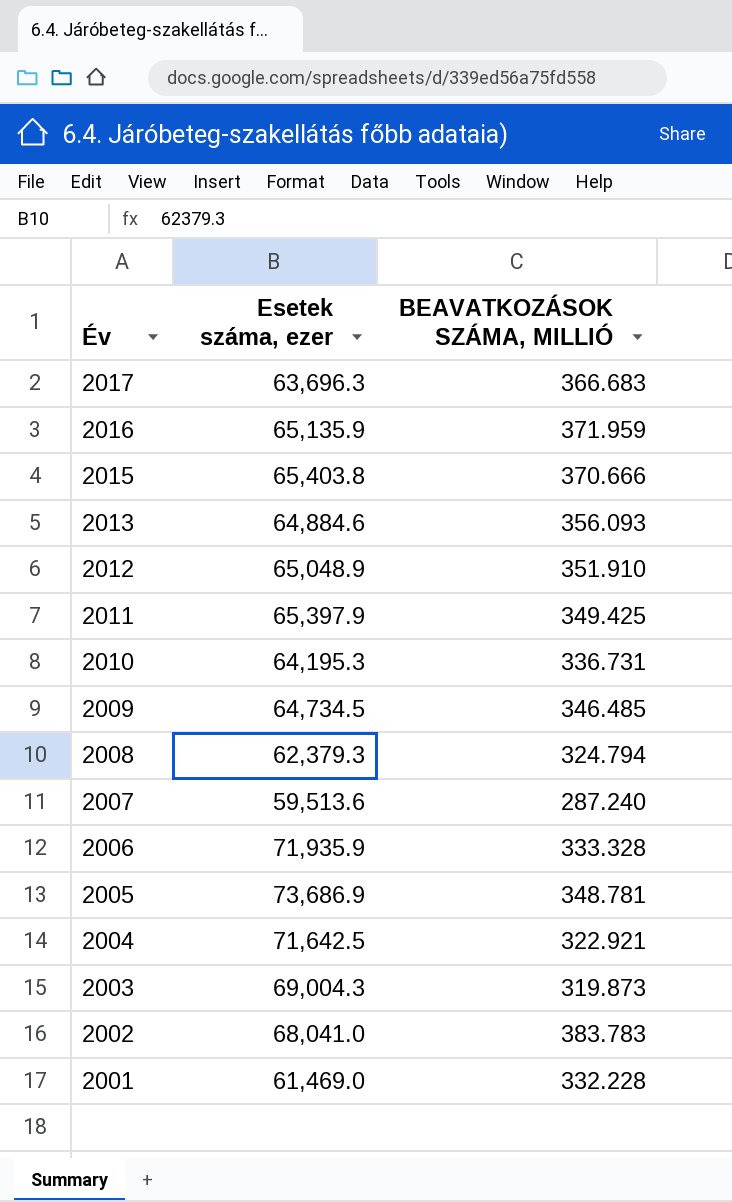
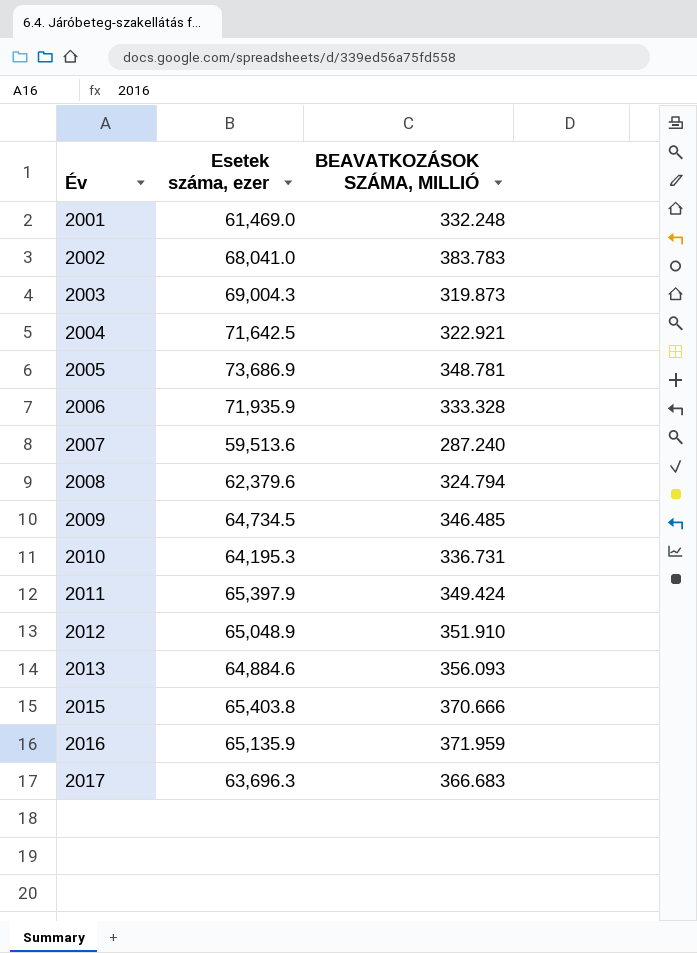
row order: Év descending -> Év ascending
2001 | BEAVATKOZÁSOK SZÁMA, MILLIÓ: 332.228 -> 332.248
2008 | Esetek száma, ezer: 62,379.3 -> 62,379.6
2011 | BEAVATKOZÁSOK SZÁMA, MILLIÓ: 349.425 -> 349.424

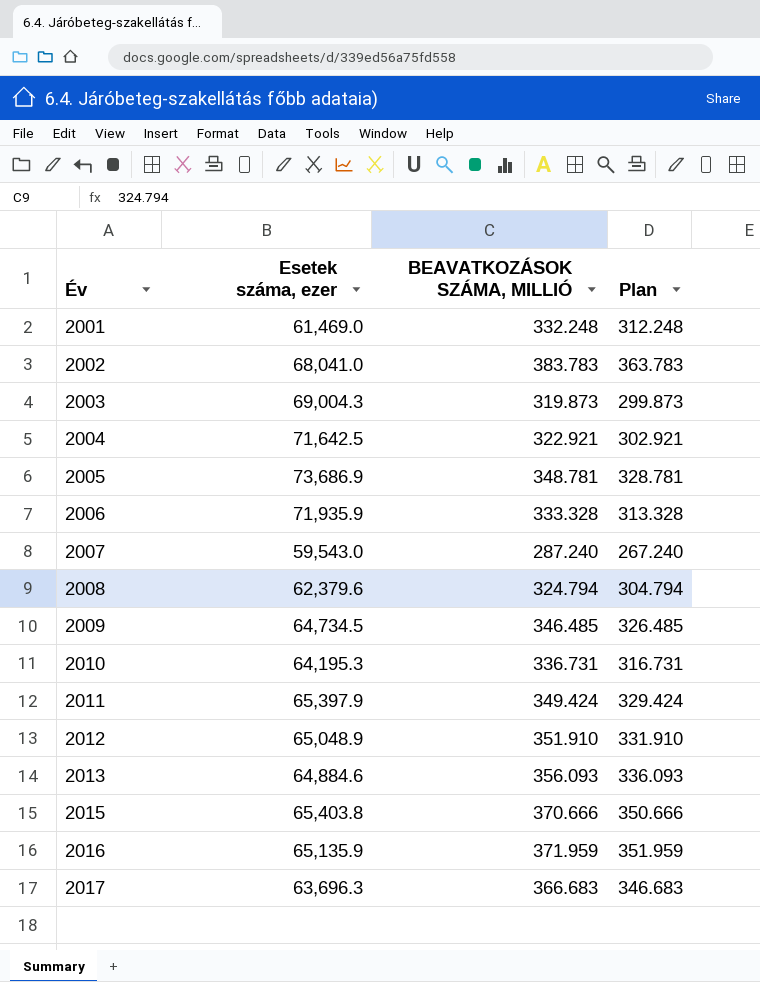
column Plan | formula: none -> [BEAVATKOZÁSOK SZÁMA, MILLIÓ] - 20
2007 | Esetek száma, ezer: 59,513.6 -> 59,543.0

